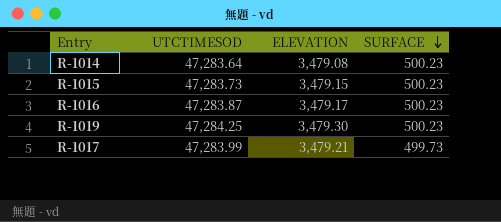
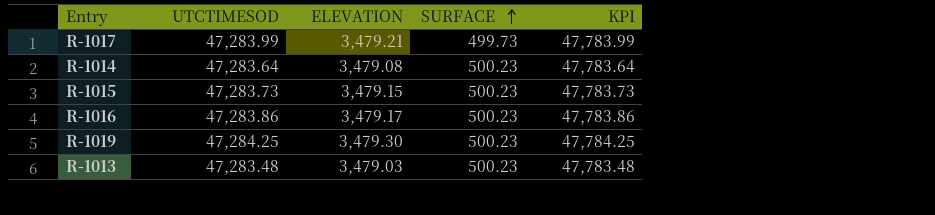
row order: SURFACE descending -> SURFACE ascending
column KPI | formula: none -> [UTCTIMESOD] + 500
R-1016 | UTCTIMESOD: 47,283.87 -> 47,283.86
row R-1013: none -> 47,283.48 | 3,479.03 | 500.23 | 47,783.48

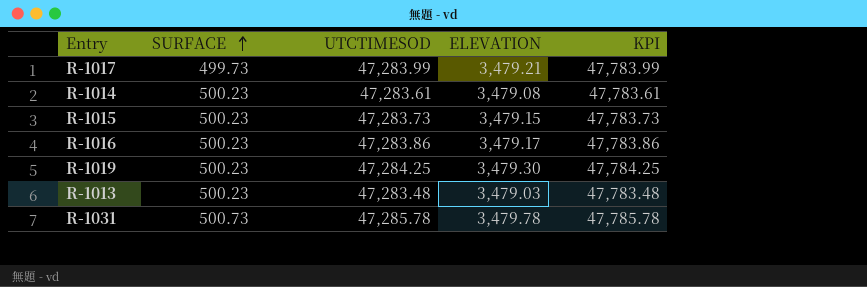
column SURFACE | position: 4 -> 2
R-1014 | UTCTIMESOD: 47,283.64 -> 47,283.61
R-1014 | KPI: 47,783.64 -> 47,783.61
row R-1031: none -> 500.73 | 47,285.78 | 3,479.78 | 47,785.78

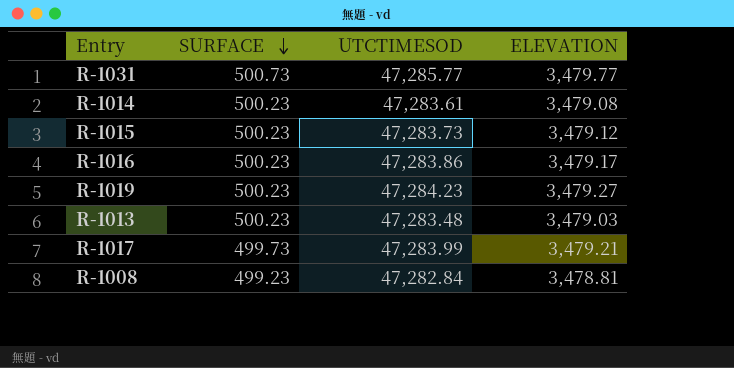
row order: SURFACE ascending -> SURFACE descending
column KPI | formula: [UTCTIMESOD] + 500 -> none
R-1031 | UTCTIMESOD: 47,285.78 -> 47,285.77
R-1031 | ELEVATION: 3,479.78 -> 3,479.77
R-1015 | ELEVATION: 3,479.15 -> 3,479.12
R-1019 | UTCTIMESOD: 47,284.25 -> 47,284.23
R-1019 | ELEVATION: 3,479.30 -> 3,479.27
row R-1008: none -> 499.23 | 47,282.84 | 3,478.81

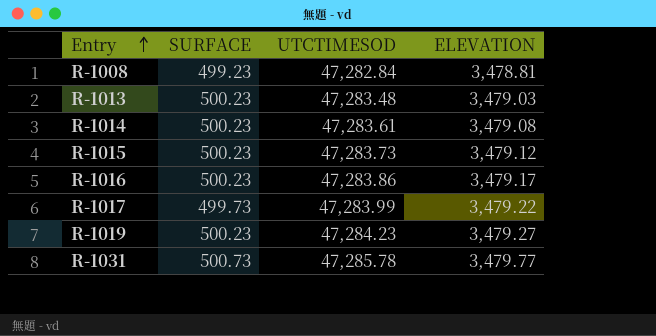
row order: SURFACE descending -> Entry ascending
R-1017 | ELEVATION: 3,479.21 -> 3,479.22
R-1031 | UTCTIMESOD: 47,285.77 -> 47,285.78

